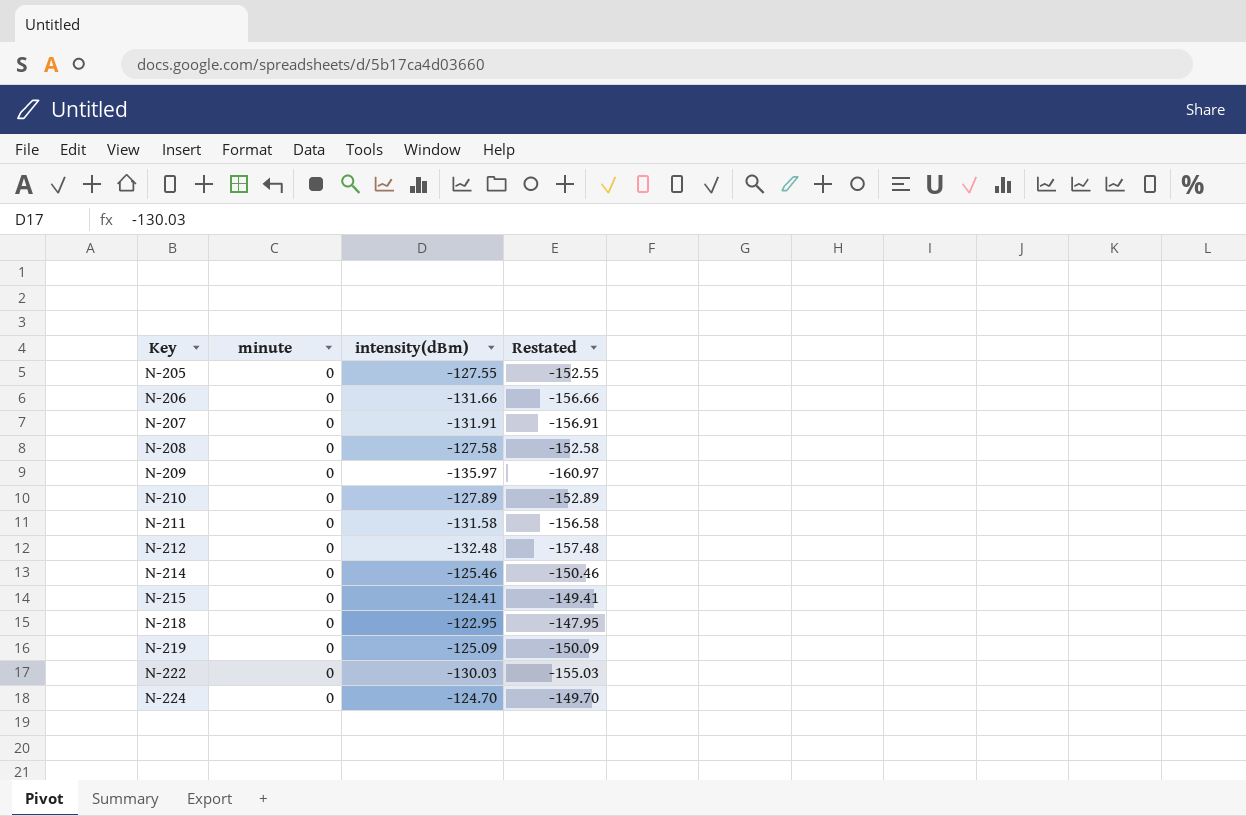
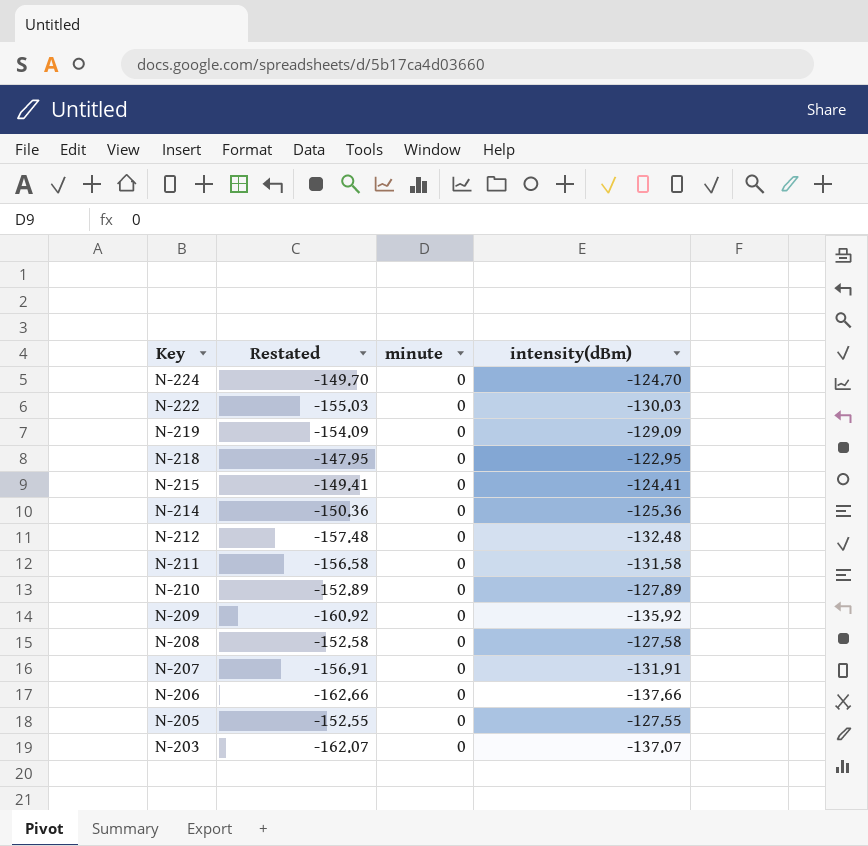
row order: Key ascending -> Key descending
column Restated | position: 4 -> 2
N-219 | Restated: -150.09 -> -154.09
N-219 | intensity(dBm): -125.09 -> -129.09
N-214 | Restated: -150.46 -> -150.36
N-214 | intensity(dBm): -125.46 -> -125.36
N-209 | Restated: -160.97 -> -160.92
N-209 | intensity(dBm): -135.97 -> -135.92
N-206 | Restated: -156.66 -> -162.66
N-206 | intensity(dBm): -131.66 -> -137.66
row N-203: none -> -162.07 | 0 | -137.07

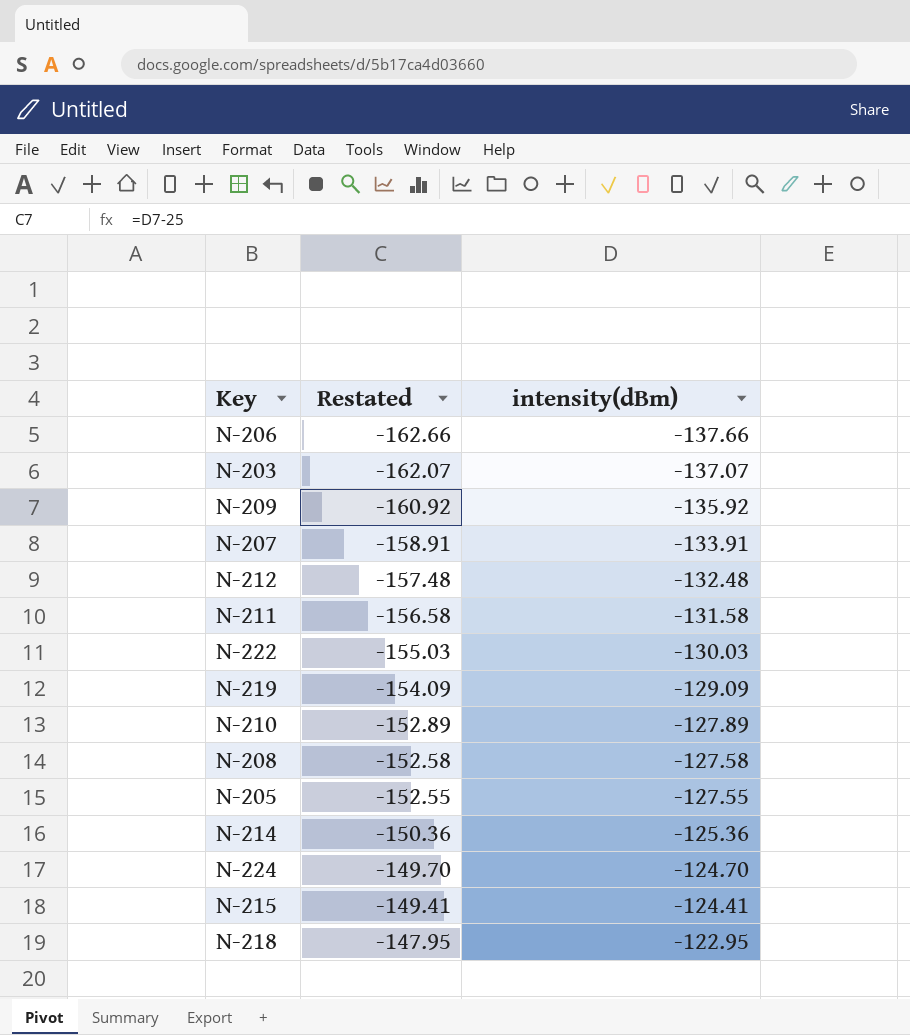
row order: Key descending -> Restated ascending
column minute | position: 3 -> none
N-207 | Restated: -156.91 -> -158.91
N-207 | intensity(dBm): -131.91 -> -133.91

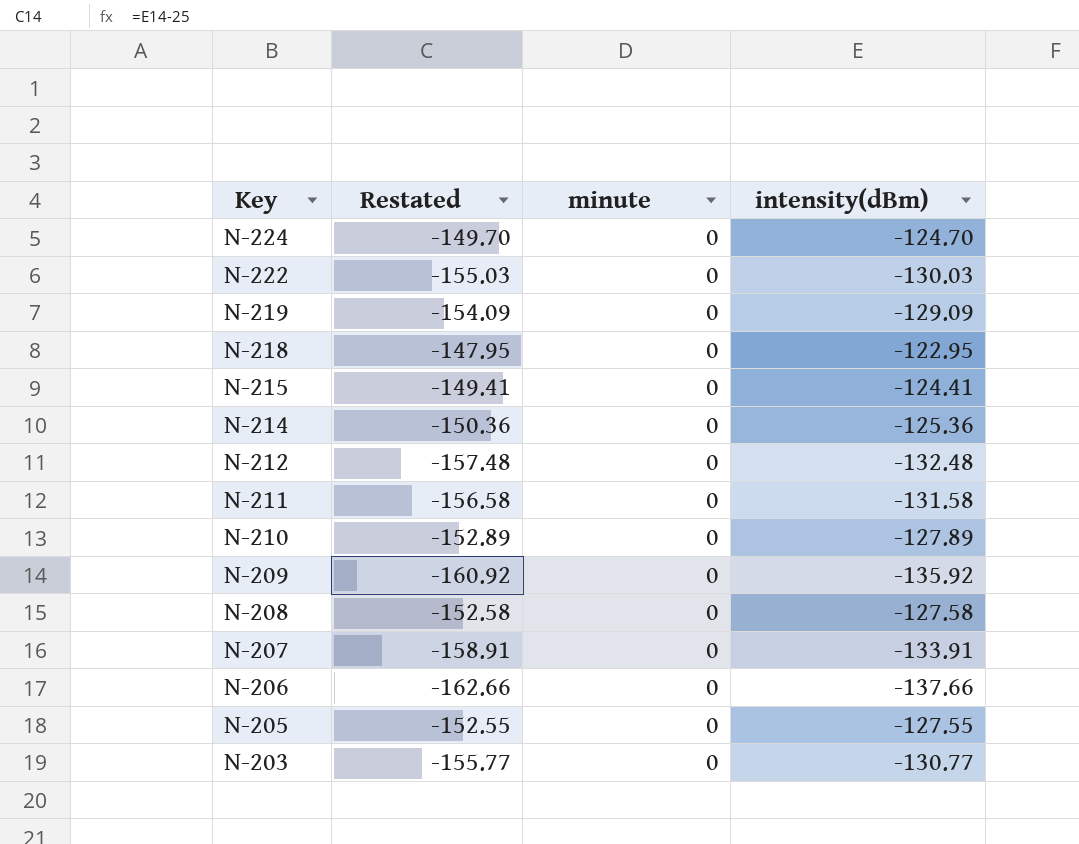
row order: Restated ascending -> Key descending
column minute | position: none -> 3
N-203 | Restated: -162.07 -> -155.77
N-203 | intensity(dBm): -137.07 -> -130.77

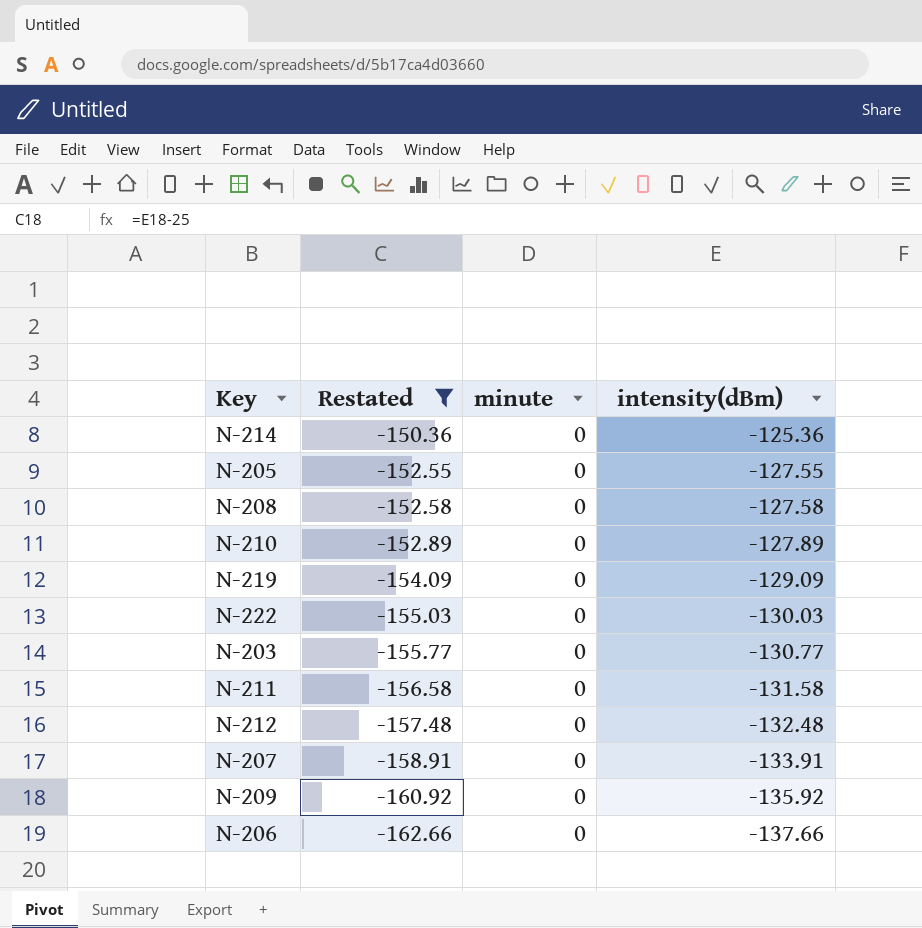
filter: none -> Restated <= -150.36
row order: Key descending -> Restated descending

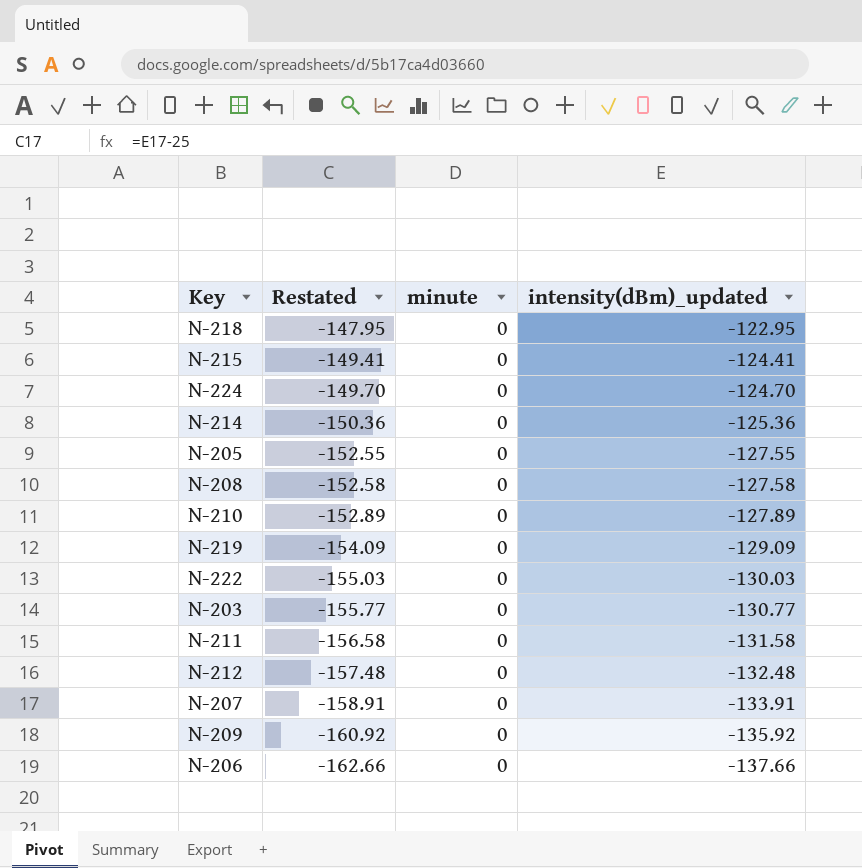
filter: Restated <= -150.36 -> none
column name: intensity(dBm) -> intensity(dBm)_updated

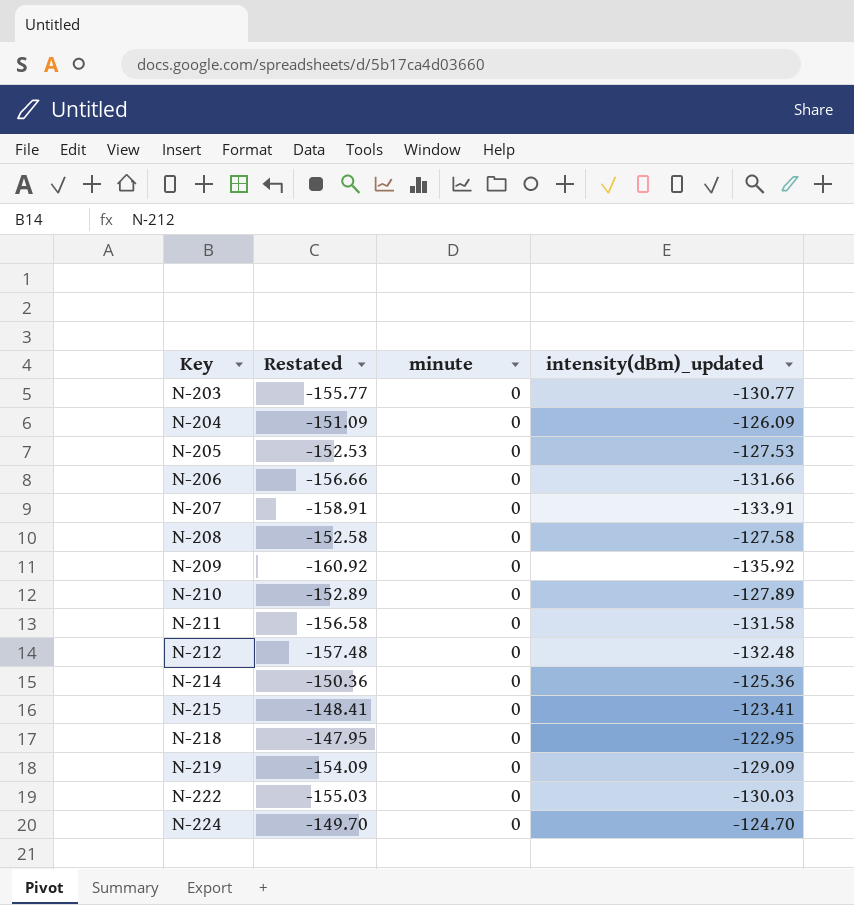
row order: Restated descending -> Key ascending
row N-204: none -> -151.09 | 0 | -126.09
N-205 | Restated: -152.55 -> -152.53
N-205 | intensity(dBm)_updated: -127.55 -> -127.53
N-206 | Restated: -162.66 -> -156.66
N-206 | intensity(dBm)_updated: -137.66 -> -131.66
N-215 | Restated: -149.41 -> -148.41
N-215 | intensity(dBm)_updated: -124.41 -> -123.41

